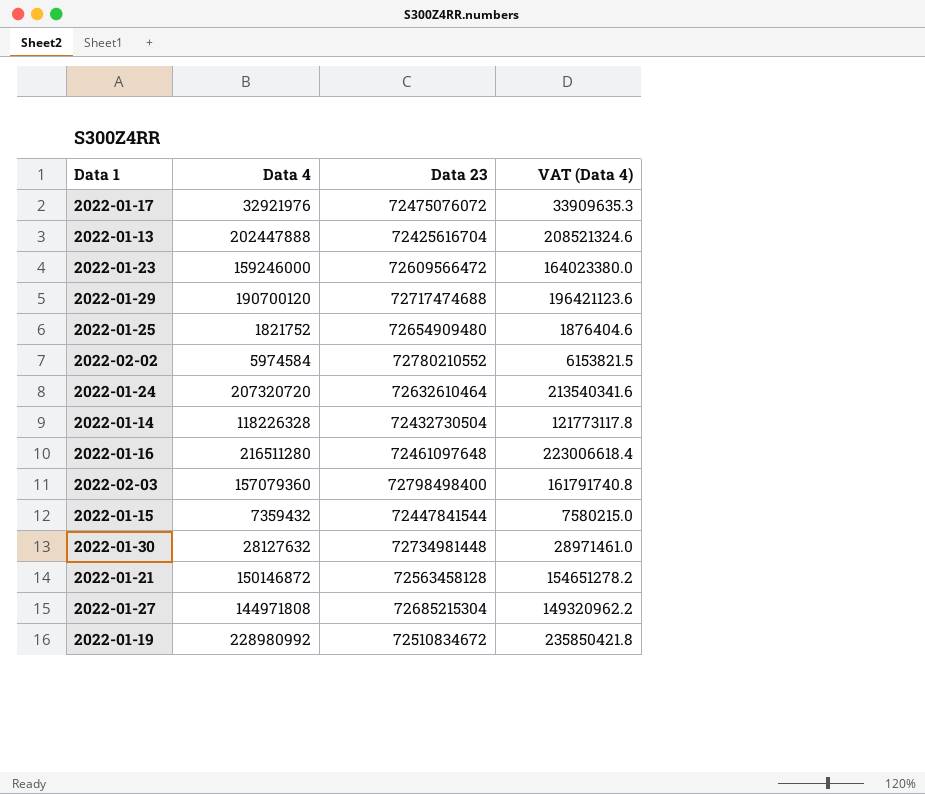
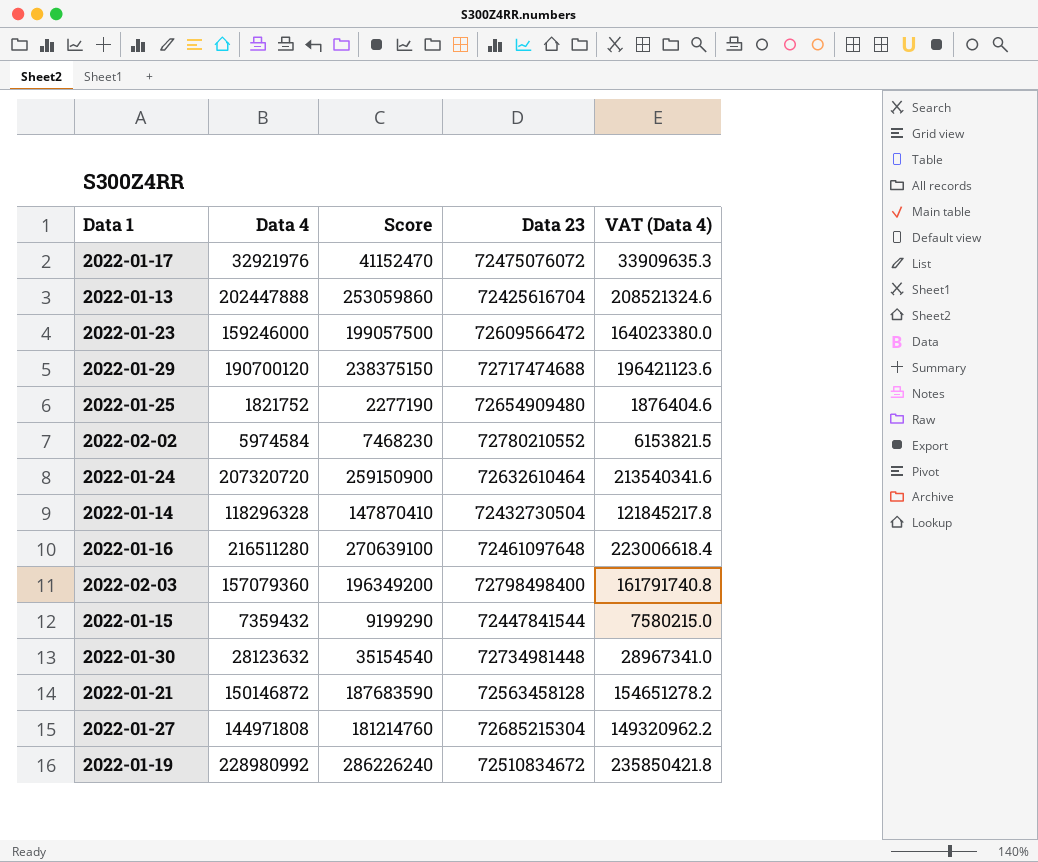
column Score | formula: none -> [Data 4] * 1.25
2022-01-14 | Data 4: 118226328 -> 118296328
2022-01-14 | VAT (Data 4): 121773117.8 -> 121845217.8
2022-01-30 | Data 4: 28127632 -> 28123632
2022-01-30 | VAT (Data 4): 28971461.0 -> 28967341.0

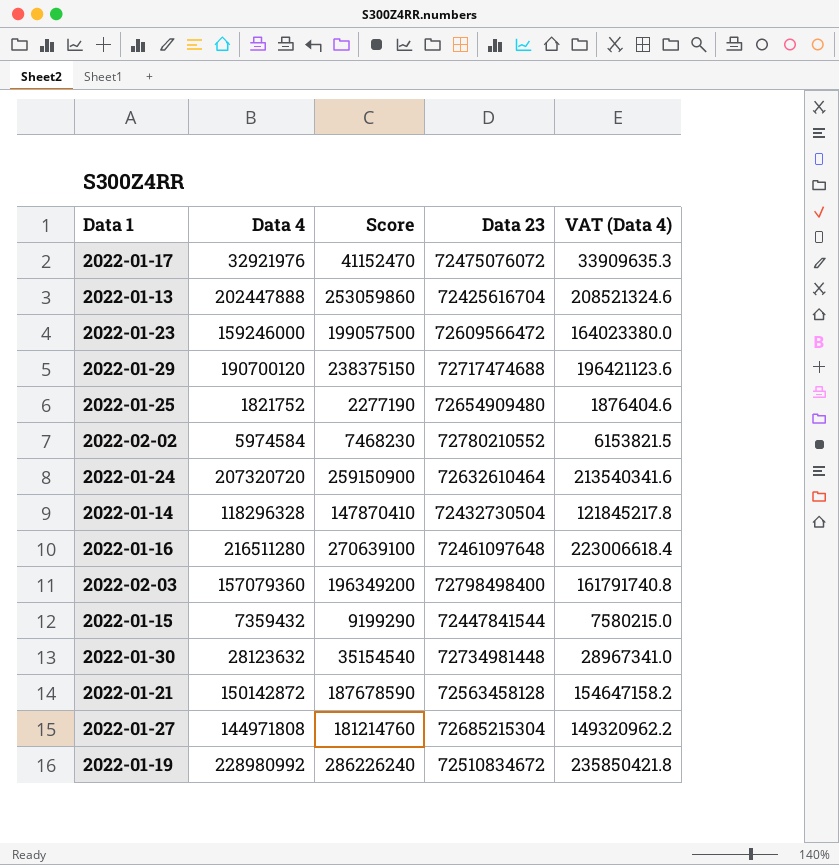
2022-01-21 | Data 4: 150146872 -> 150142872
2022-01-21 | Score: 187683590 -> 187678590
2022-01-21 | VAT (Data 4): 154651278.2 -> 154647158.2

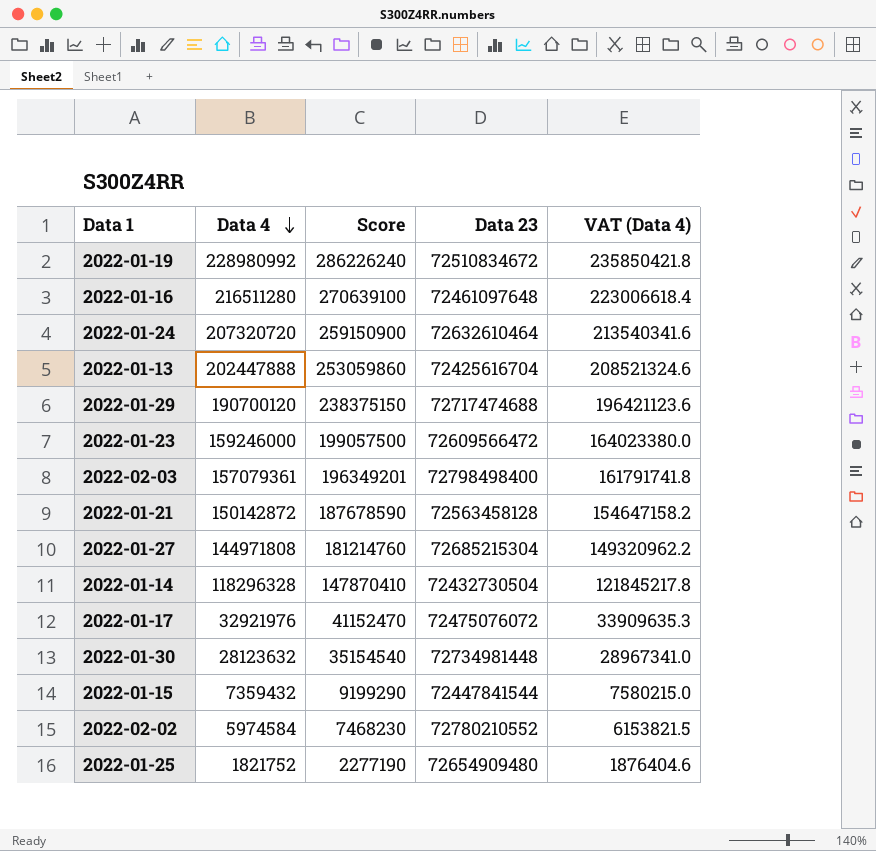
row order: none -> Data 4 descending
2022-02-03 | Data 4: 157079360 -> 157079361
2022-02-03 | Score: 196349200 -> 196349201
2022-02-03 | VAT (Data 4): 161791740.8 -> 161791741.8

